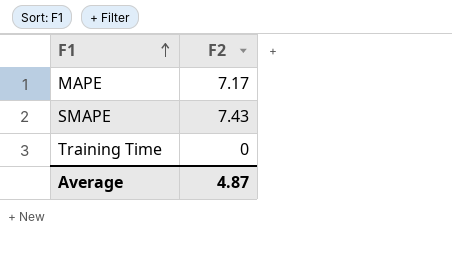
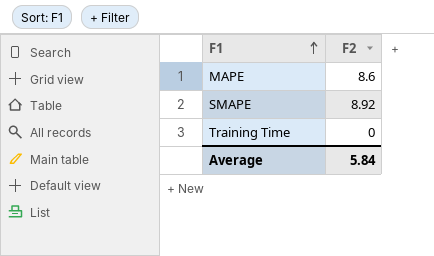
MAPE | F2: 7.17 -> 8.6
SMAPE | F2: 7.43 -> 8.92
Average | F2: 4.87 -> 5.84

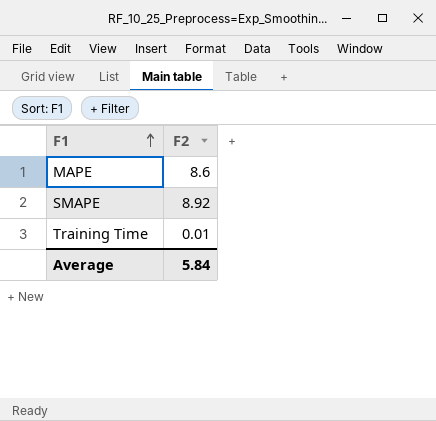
Training Time | F2: 0 -> 0.01

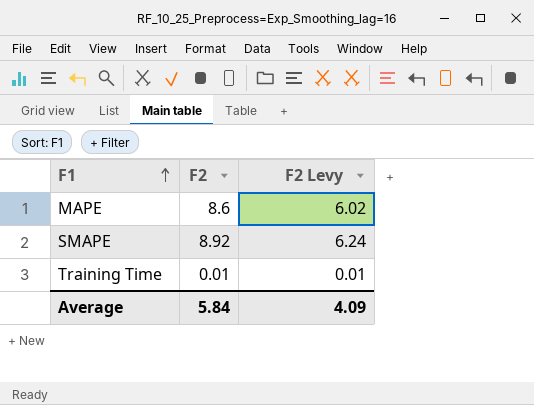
column F2 Levy | formula: none -> [F2] * 0.7

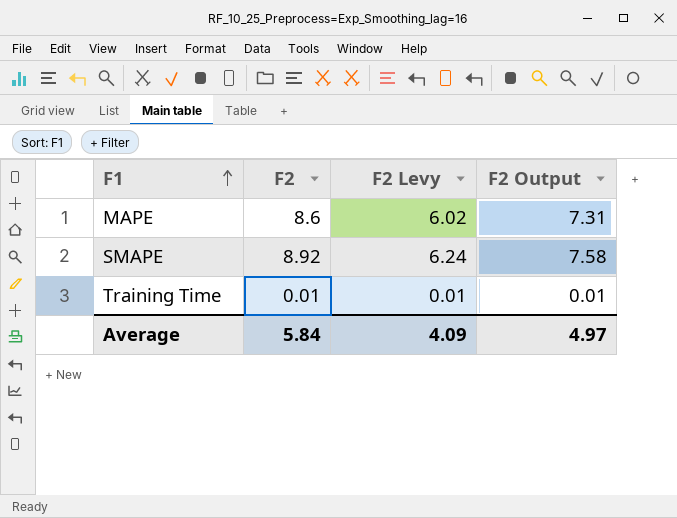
column F2 Output | formula: none -> [F2] * 0.85

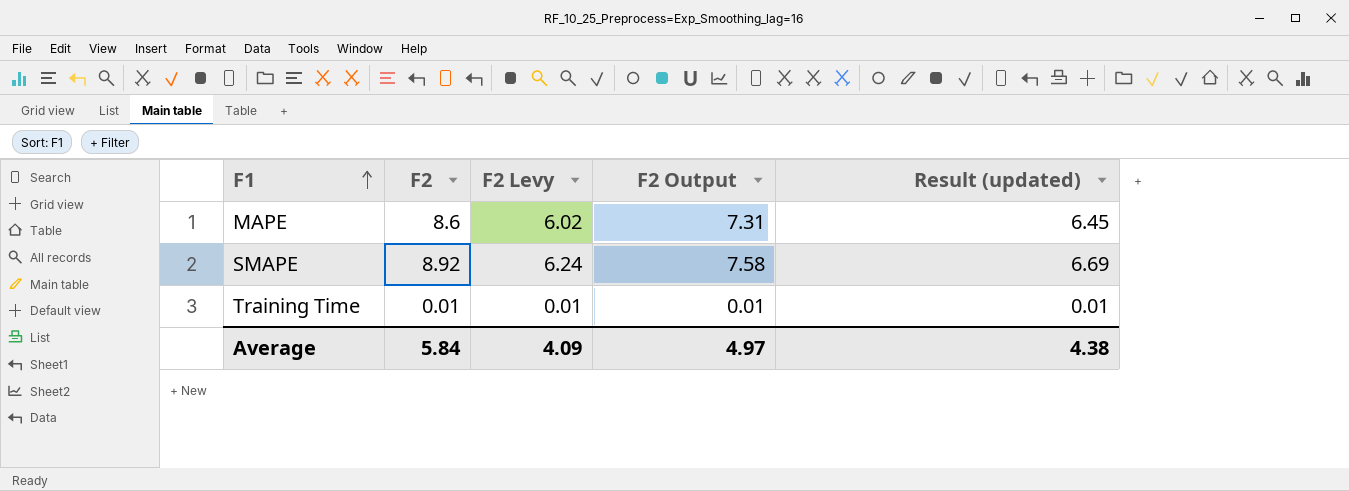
column Result (updated) | formula: none -> [F2] * 0.75

